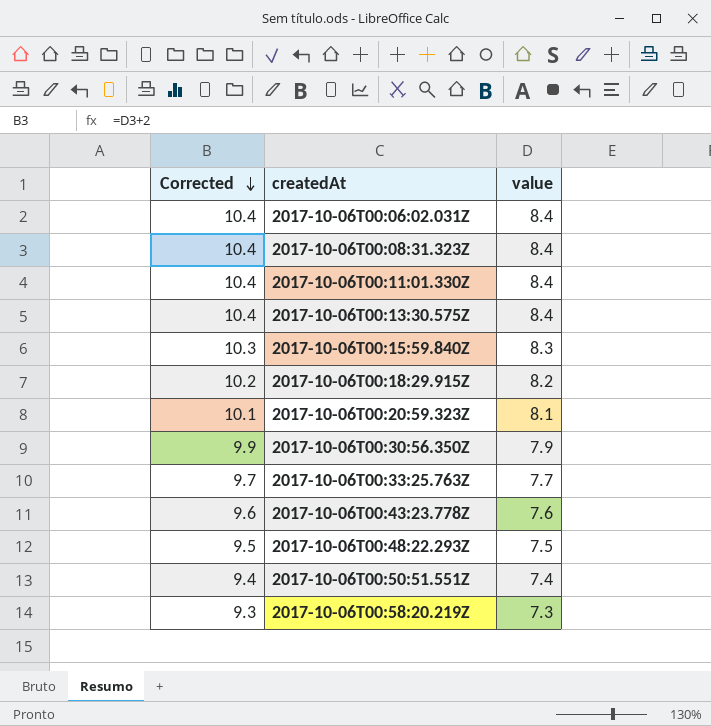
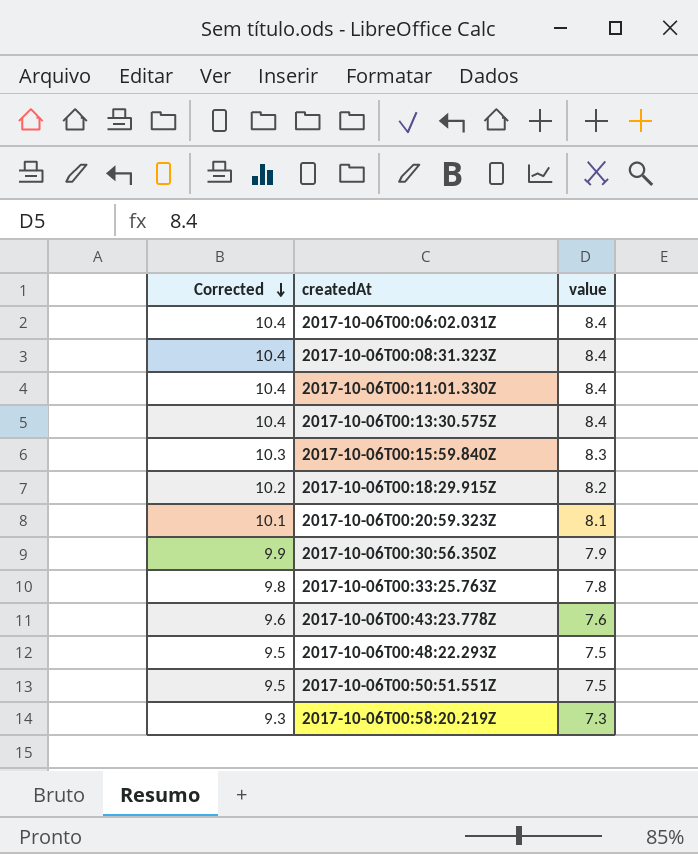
2017-10-06T00:33:25.763Z | Corrected: 9.7 -> 9.8
2017-10-06T00:33:25.763Z | value: 7.7 -> 7.8
2017-10-06T00:50:51.551Z | Corrected: 9.4 -> 9.5
2017-10-06T00:50:51.551Z | value: 7.4 -> 7.5

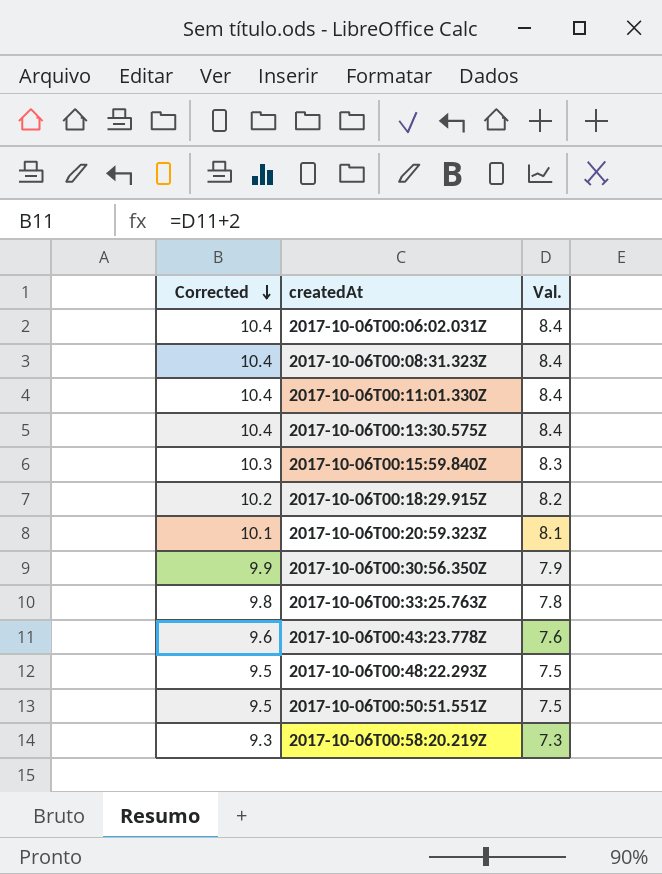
column name: value -> Val.

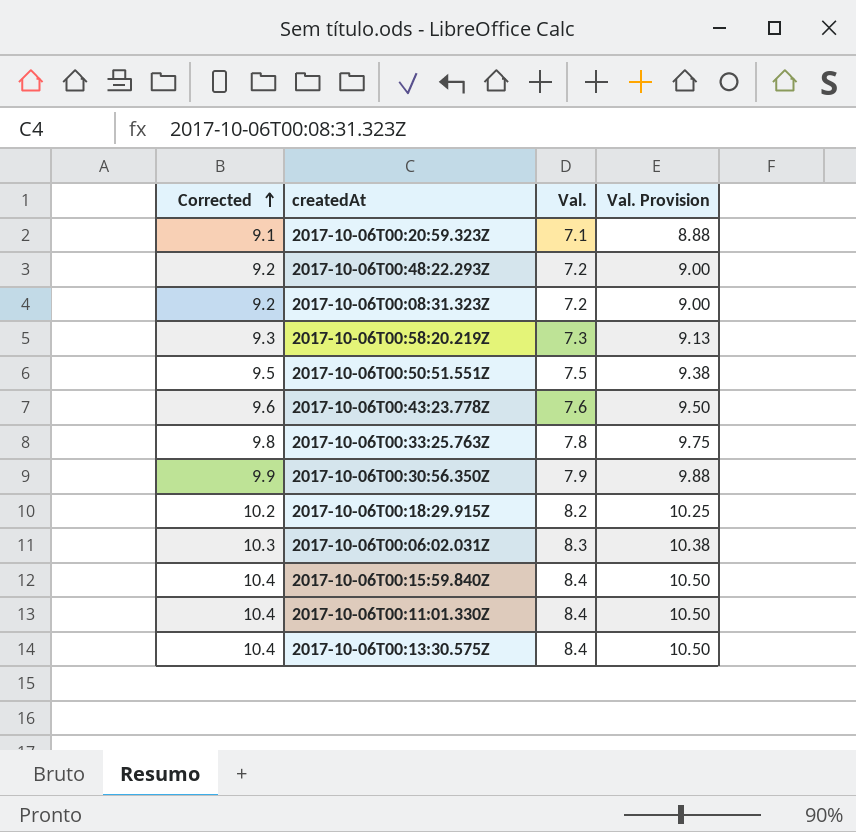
row order: Corrected descending -> Corrected ascending
column Val. Provision | formula: none -> [Val.] * 1.25
2017-10-06T00:20:59.323Z | Corrected: 10.1 -> 9.1
2017-10-06T00:20:59.323Z | Val.: 8.1 -> 7.1
2017-10-06T00:48:22.293Z | Corrected: 9.5 -> 9.2
2017-10-06T00:48:22.293Z | Val.: 7.5 -> 7.2
2017-10-06T00:08:31.323Z | Corrected: 10.4 -> 9.2
2017-10-06T00:08:31.323Z | Val.: 8.4 -> 7.2
2017-10-06T00:06:02.031Z | Corrected: 10.4 -> 10.3
2017-10-06T00:06:02.031Z | Val.: 8.4 -> 8.3
2017-10-06T00:15:59.840Z | Corrected: 10.3 -> 10.4
2017-10-06T00:15:59.840Z | Val.: 8.3 -> 8.4

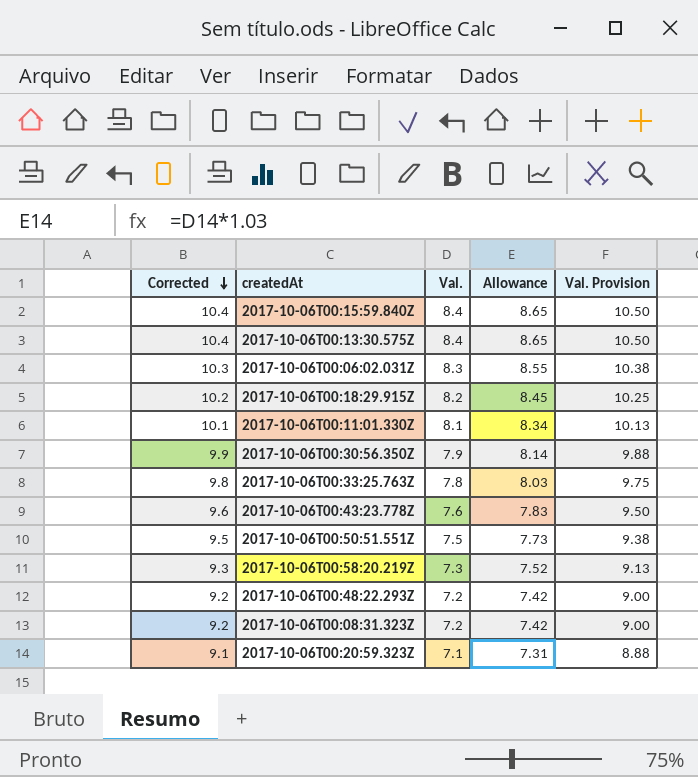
row order: Corrected ascending -> Corrected descending
column Allowance | formula: none -> [Val.] * 1.03
2017-10-06T00:11:01.330Z | Corrected: 10.4 -> 10.1
2017-10-06T00:11:01.330Z | Val.: 8.4 -> 8.1
2017-10-06T00:11:01.330Z | Val. Provision: 10.50 -> 10.13

